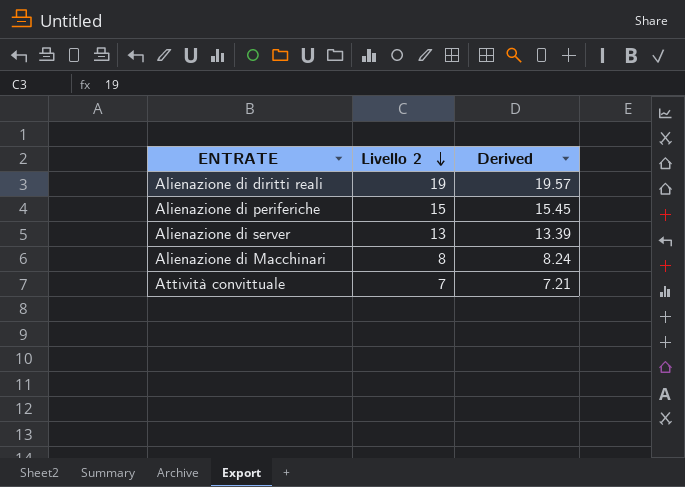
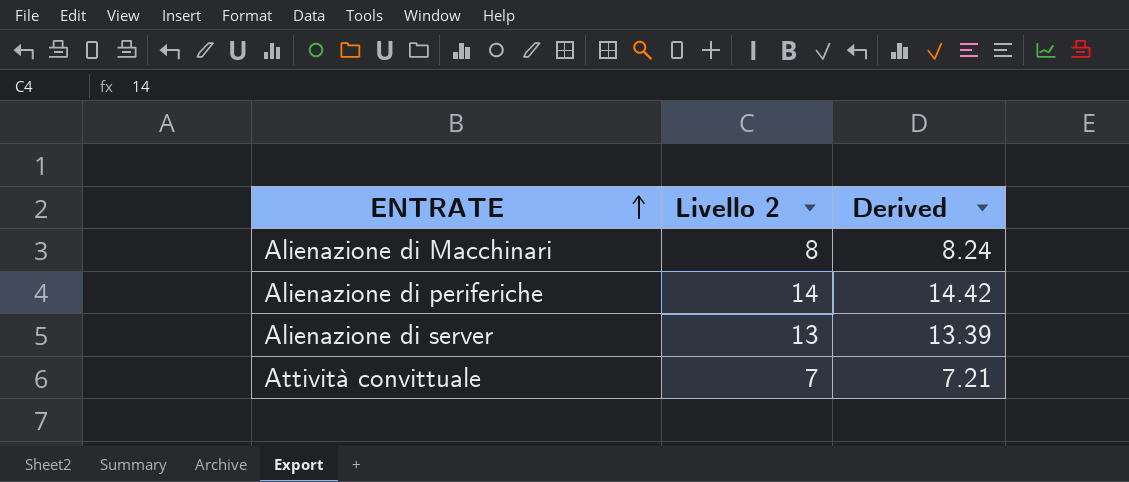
row order: Livello 2 descending -> ENTRATE ascending
row Alienazione di diritti reali: 19 | 19.57 -> none
Alienazione di periferiche | Livello 2: 15 -> 14
Alienazione di periferiche | Derived: 15.45 -> 14.42

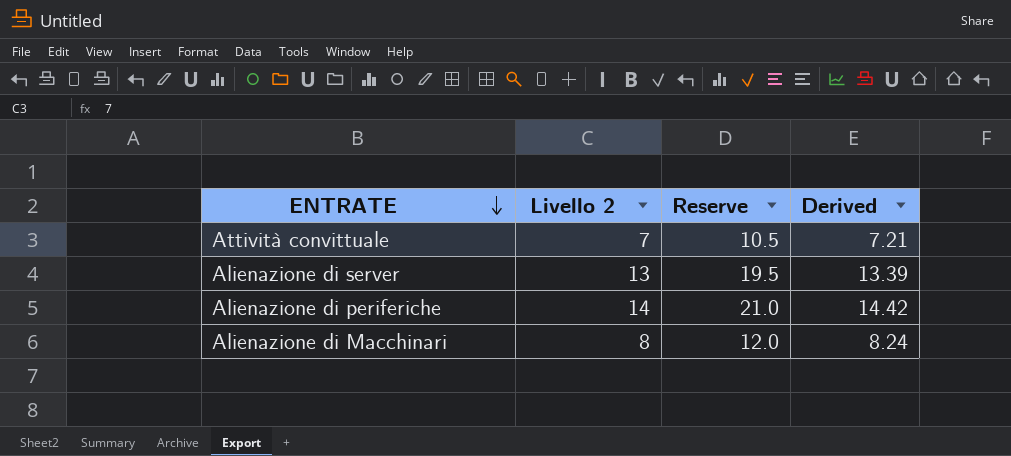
row order: ENTRATE ascending -> ENTRATE descending
column Reserve | formula: none -> [Livello 2] * 1.5

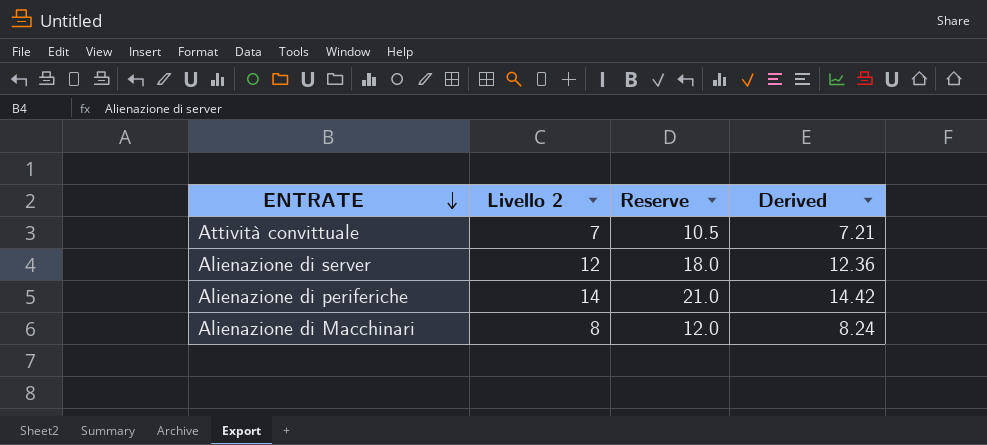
Alienazione di server | Livello 2: 13 -> 12
Alienazione di server | Reserve: 19.5 -> 18.0
Alienazione di server | Derived: 13.39 -> 12.36

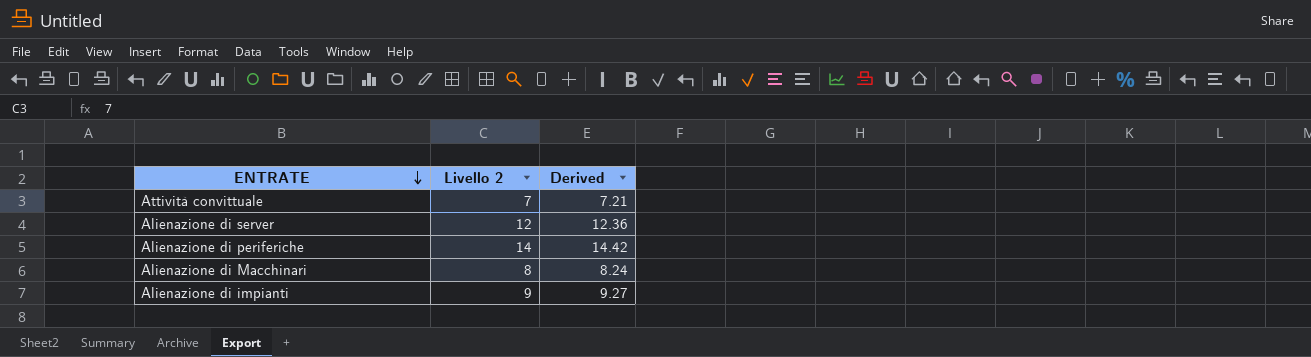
column Reserve | formula: [Livello 2] * 1.5 -> none
row Alienazione di impianti: none -> 9 | 9.27

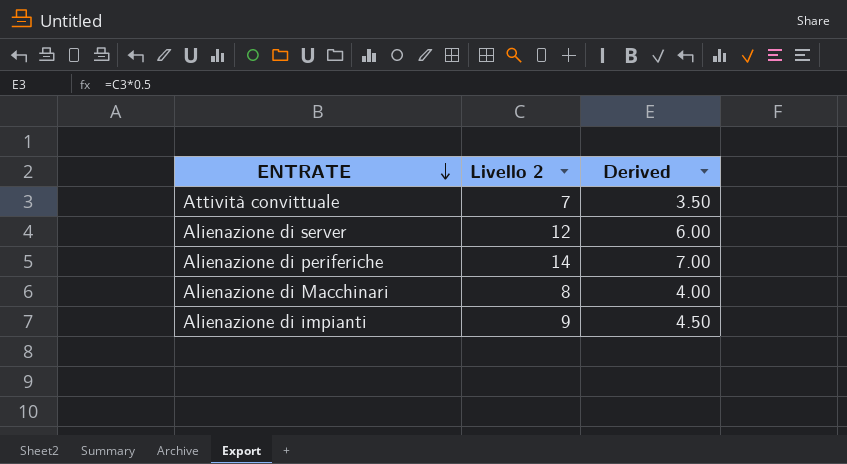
column Derived | formula: [Livello 2] * 1.03 -> [Livello 2] * 0.5

